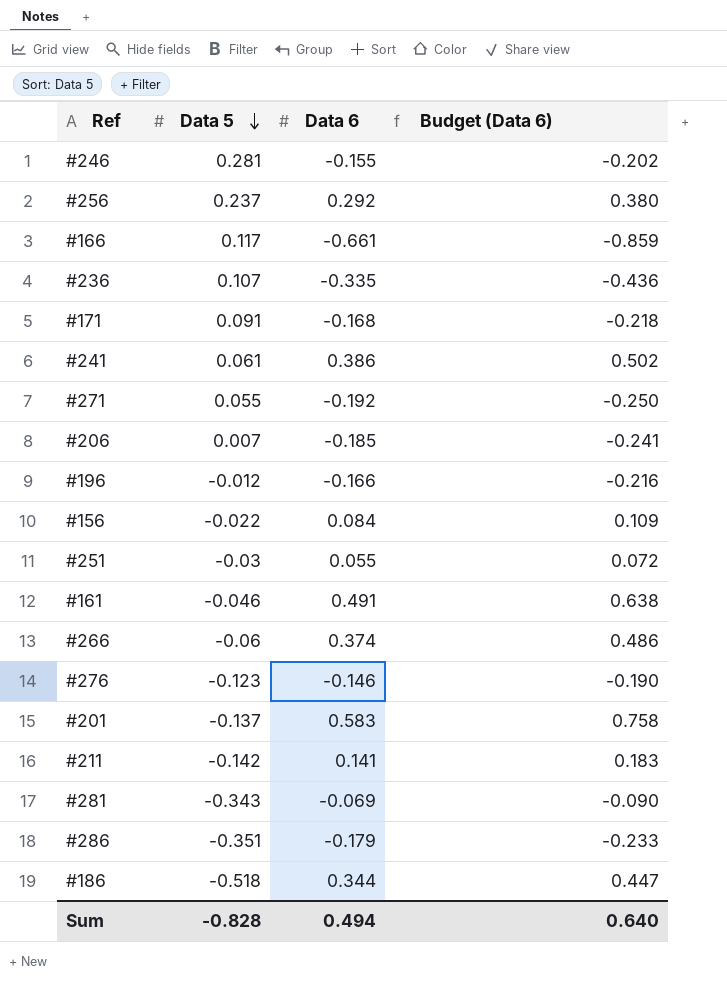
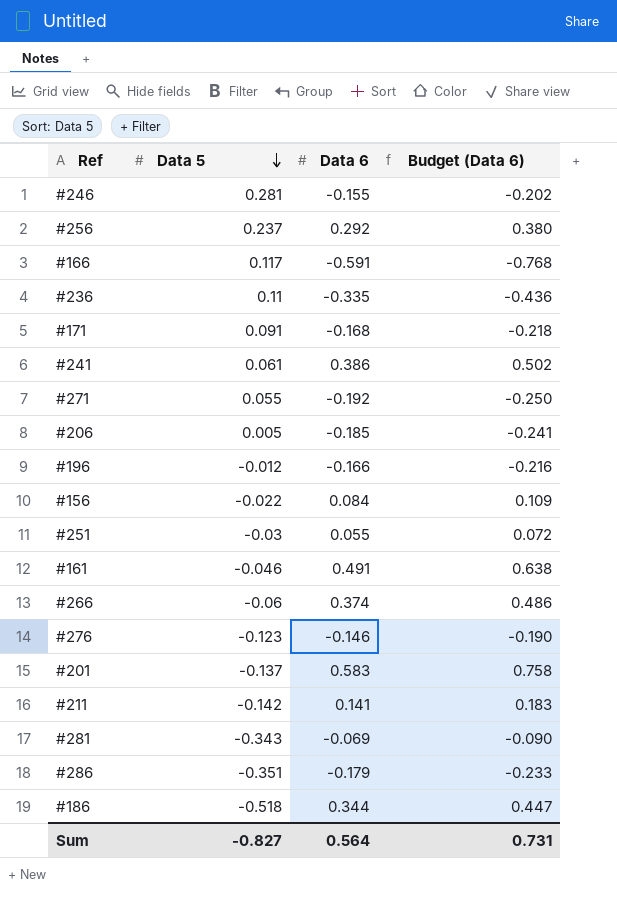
#166 | Data 6: -0.661 -> -0.591
#166 | Budget (Data 6): -0.859 -> -0.768
#236 | Data 5: 0.107 -> 0.11
#206 | Data 5: 0.007 -> 0.005
Sum | Data 5: -0.828 -> -0.827
Sum | Data 6: 0.494 -> 0.564
Sum | Budget (Data 6): 0.640 -> 0.731

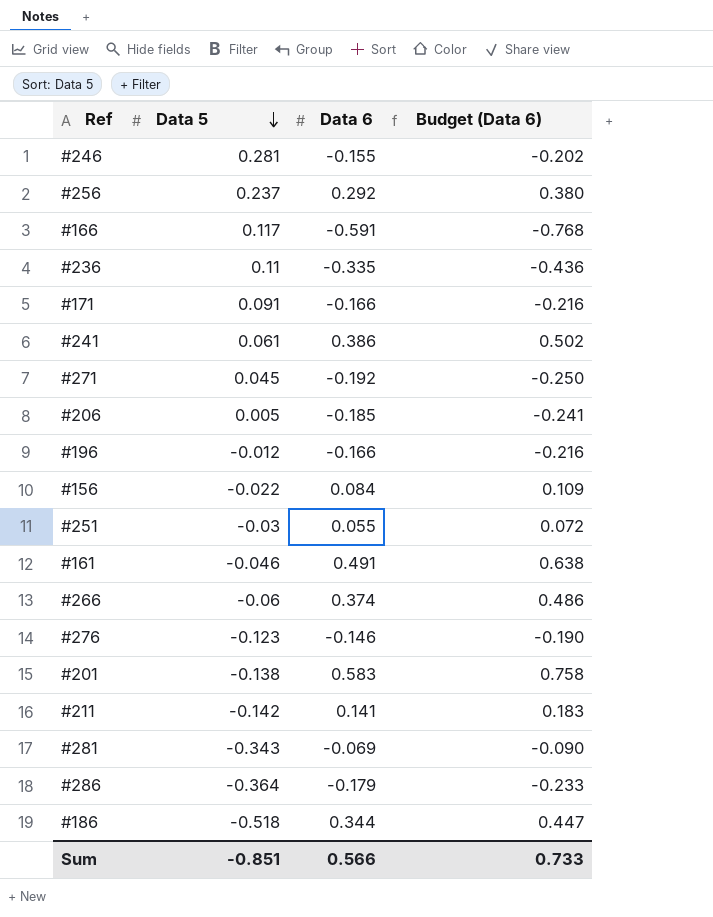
#171 | Data 6: -0.168 -> -0.166
#171 | Budget (Data 6): -0.218 -> -0.216
#271 | Data 5: 0.055 -> 0.045
#201 | Data 5: -0.137 -> -0.138
#286 | Data 5: -0.351 -> -0.364
Sum | Data 5: -0.827 -> -0.851
Sum | Data 6: 0.564 -> 0.566
Sum | Budget (Data 6): 0.731 -> 0.733

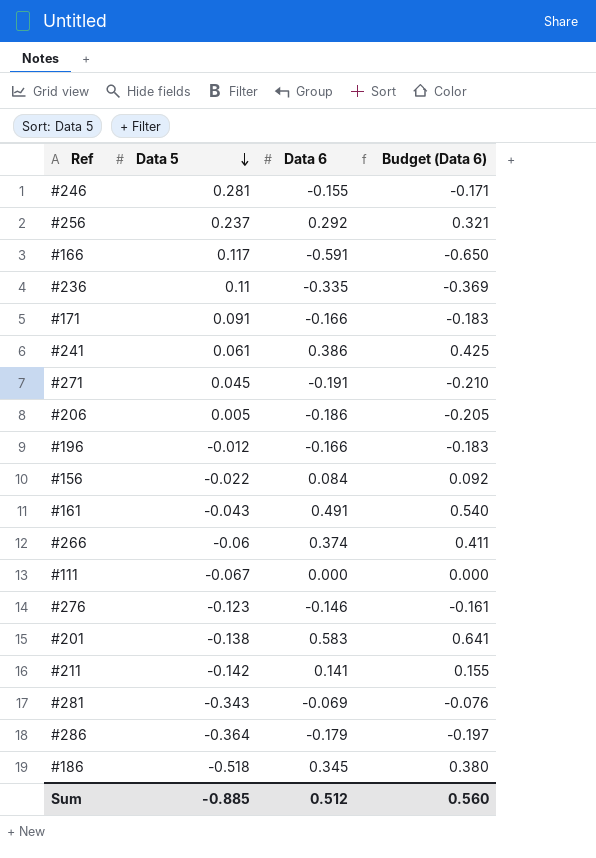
column Budget (Data 6) | formula: [Data 6] * 1.3 -> [Data 6] * 1.1
row #251: -0.03 | 0.055 | 0.072 -> none
#271 | Data 6: -0.192 -> -0.191
#206 | Data 6: -0.185 -> -0.186
#161 | Data 5: -0.046 -> -0.043
row #111: none -> -0.067 | 0.000 | 0.000
#186 | Data 6: 0.344 -> 0.345
Sum | Data 5: -0.851 -> -0.885
Sum | Data 6: 0.566 -> 0.512
Sum | Budget (Data 6): 0.733 -> 0.560

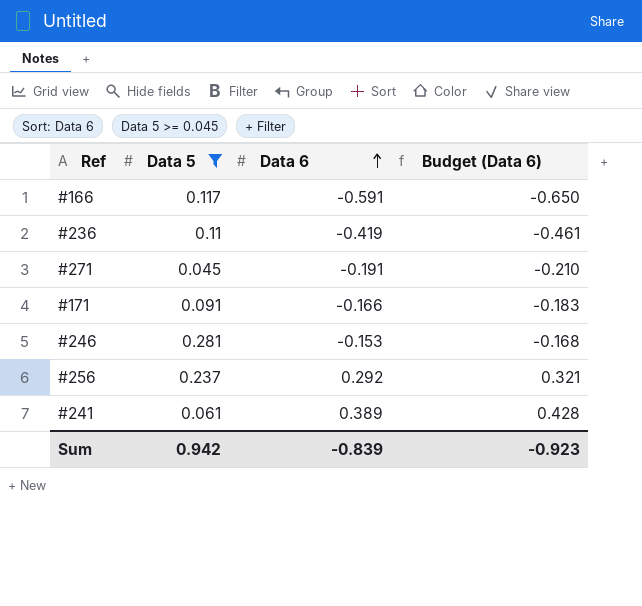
filter: none -> Data 5 >= 0.045
row order: Data 5 descending -> Data 6 ascending
#236 | Data 6: -0.335 -> -0.419
#236 | Budget (Data 6): -0.369 -> -0.461
#246 | Data 6: -0.155 -> -0.153
#246 | Budget (Data 6): -0.171 -> -0.168
#241 | Data 6: 0.386 -> 0.389
#241 | Budget (Data 6): 0.425 -> 0.428
Sum | Data 5: -0.885 -> 0.942
Sum | Data 6: 0.512 -> -0.839
Sum | Budget (Data 6): 0.560 -> -0.923

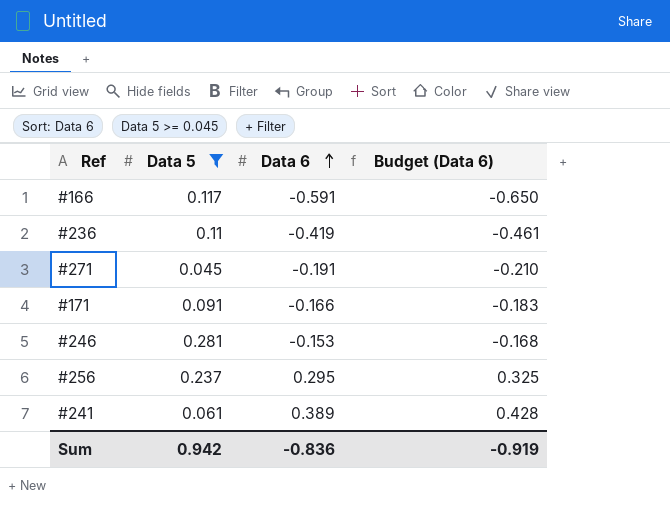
#256 | Data 6: 0.292 -> 0.295
#256 | Budget (Data 6): 0.321 -> 0.325
Sum | Data 6: -0.839 -> -0.836
Sum | Budget (Data 6): -0.923 -> -0.919

